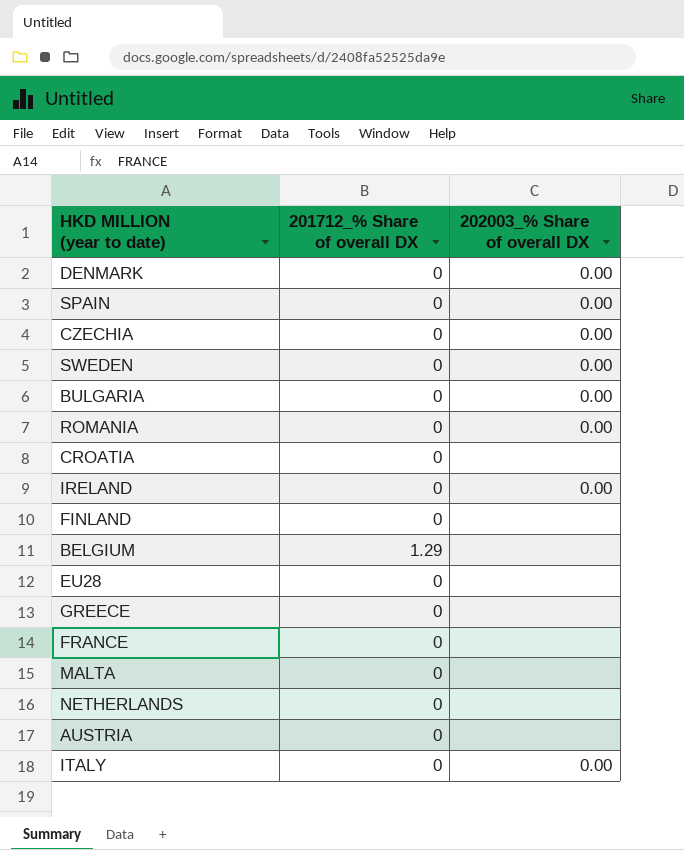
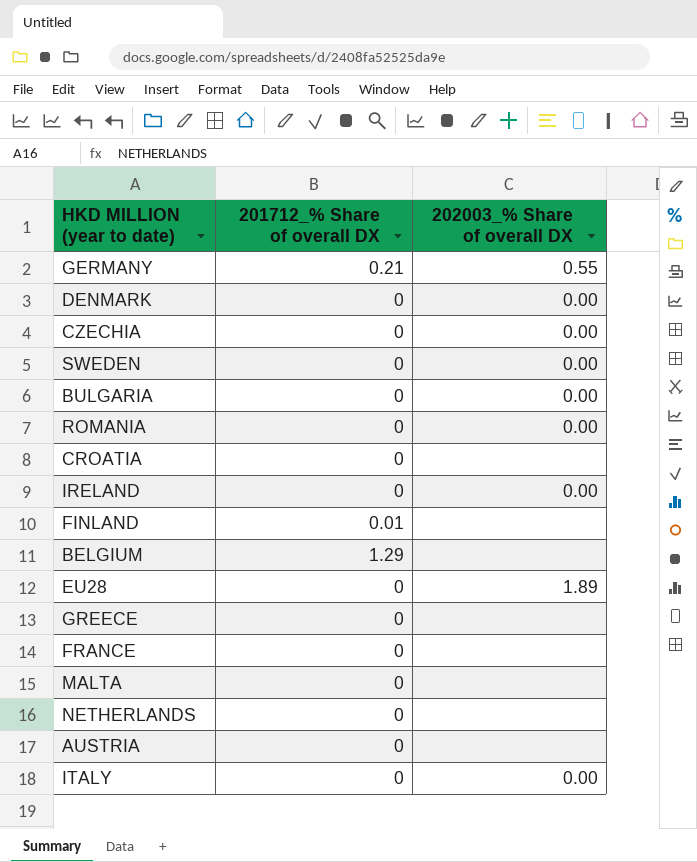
row SPAIN: 0 | 0.00 -> none
row GERMANY: none -> 0.21 | 0.55
FINLAND | 201712_% Share of overall DX: 0 -> 0.01
EU28 | 202003_% Share of overall DX: none -> 1.89

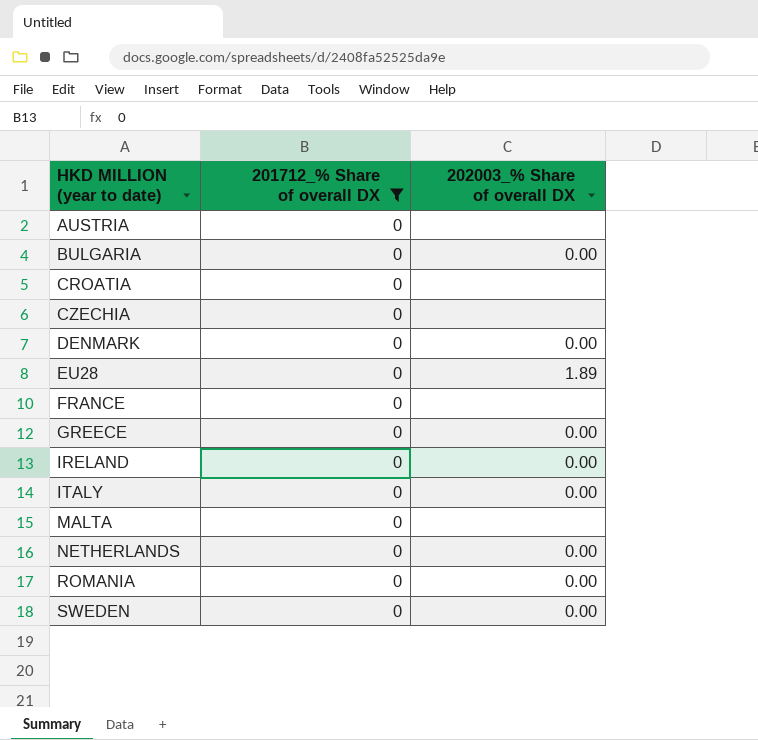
filter: none -> 201712_% Share of overall DX = 0
row order: none -> HKD MILLION (year to date) ascending
CZECHIA | 202003_% Share of overall DX: 0.00 -> none
GREECE | 202003_% Share of overall DX: none -> 0.00
NETHERLANDS | 202003_% Share of overall DX: none -> 0.00

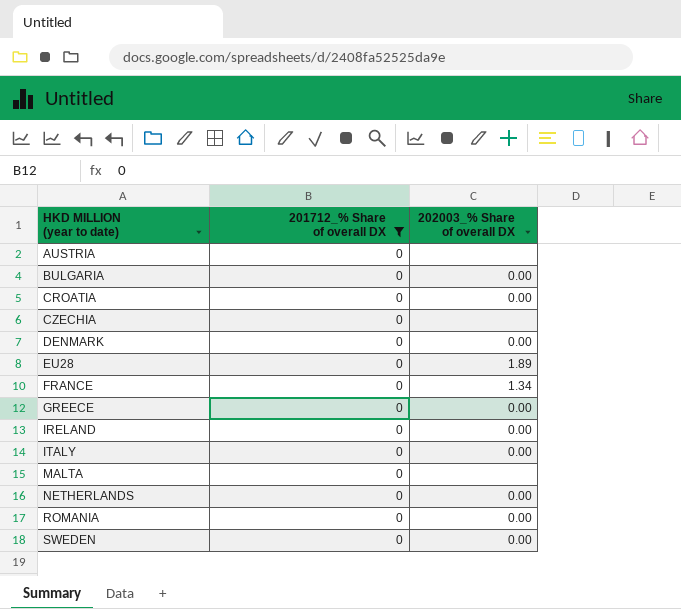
CROATIA | 202003_% Share of overall DX: none -> 0.00
FRANCE | 202003_% Share of overall DX: none -> 1.34

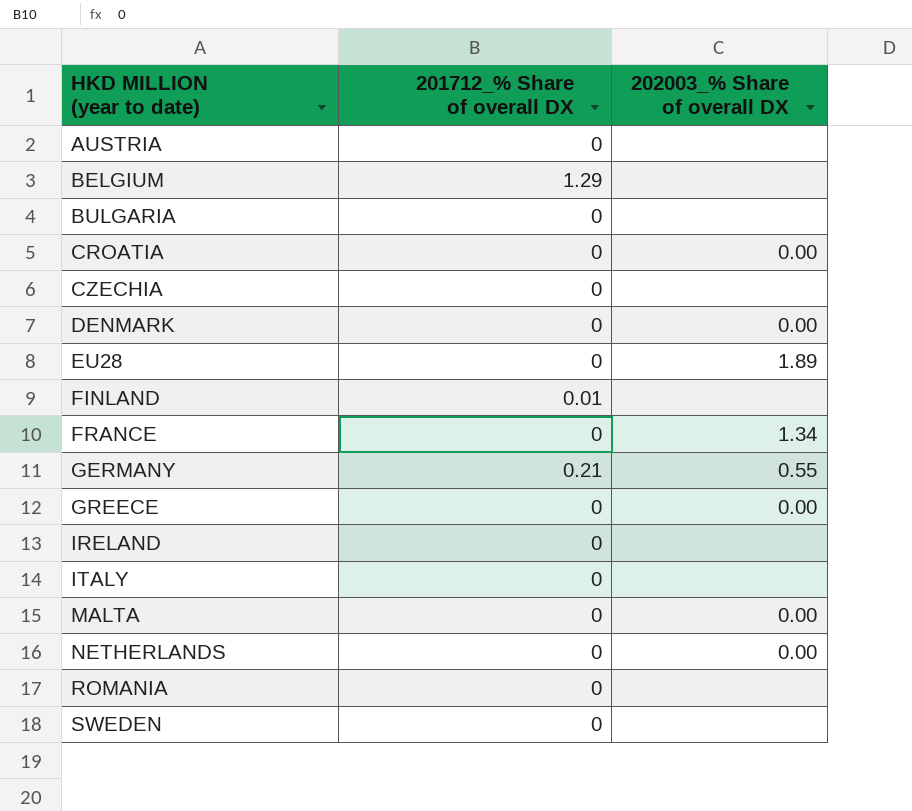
filter: 201712_% Share of overall DX = 0 -> none
BULGARIA | 202003_% Share of overall DX: 0.00 -> none
IRELAND | 202003_% Share of overall DX: 0.00 -> none
ITALY | 202003_% Share of overall DX: 0.00 -> none
MALTA | 202003_% Share of overall DX: none -> 0.00
ROMANIA | 202003_% Share of overall DX: 0.00 -> none
SWEDEN | 202003_% Share of overall DX: 0.00 -> none

